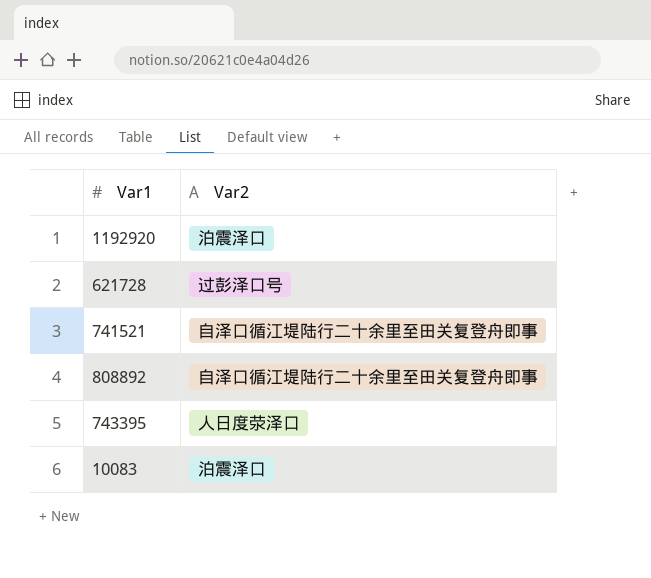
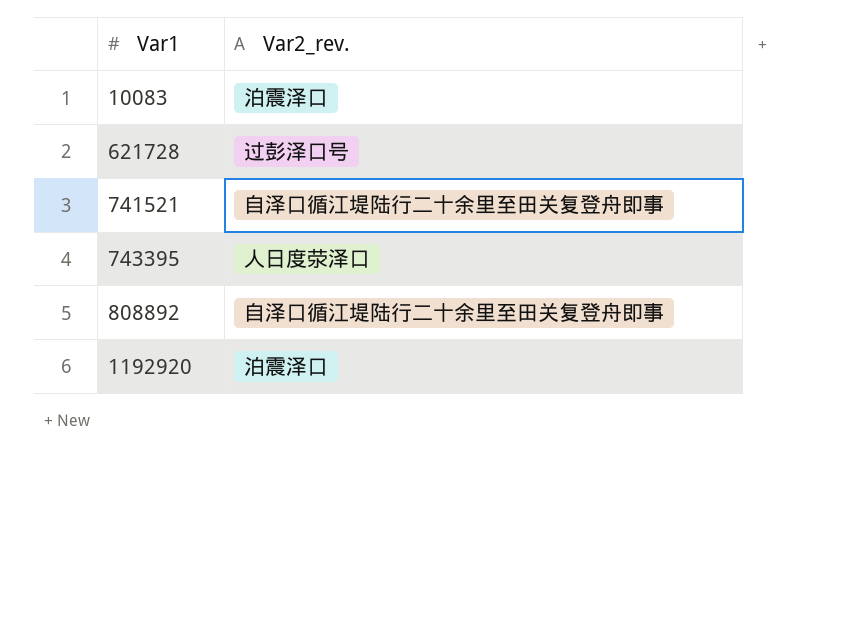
row order: none -> Var1 ascending
column name: Var2 -> Var2_rev.

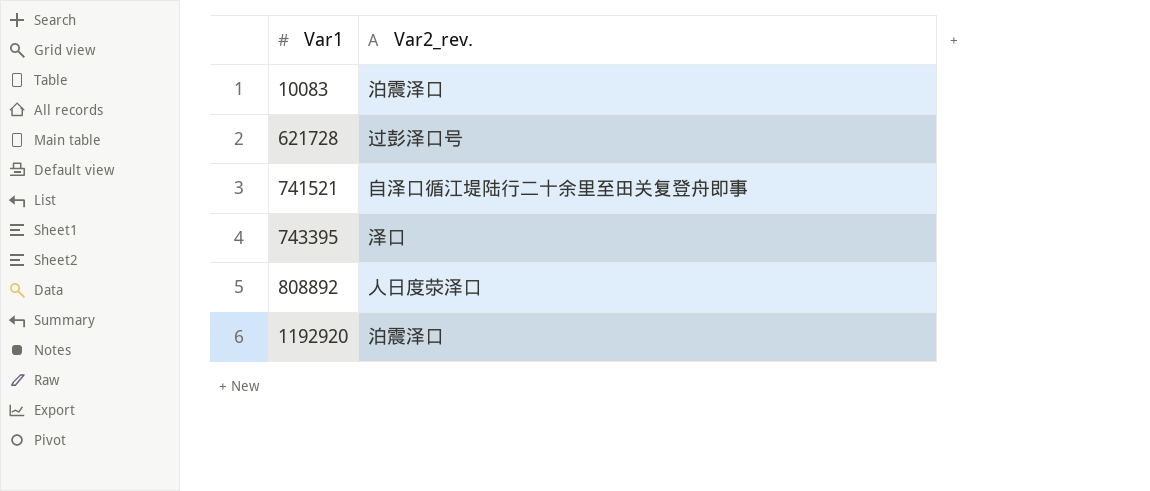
743395 | Var2_rev.: 人日度荥泽口 -> 泽口
808892 | Var2_rev.: 自泽口循江堤陆行二十余里至田关复登舟即事 -> 人日度荥泽口

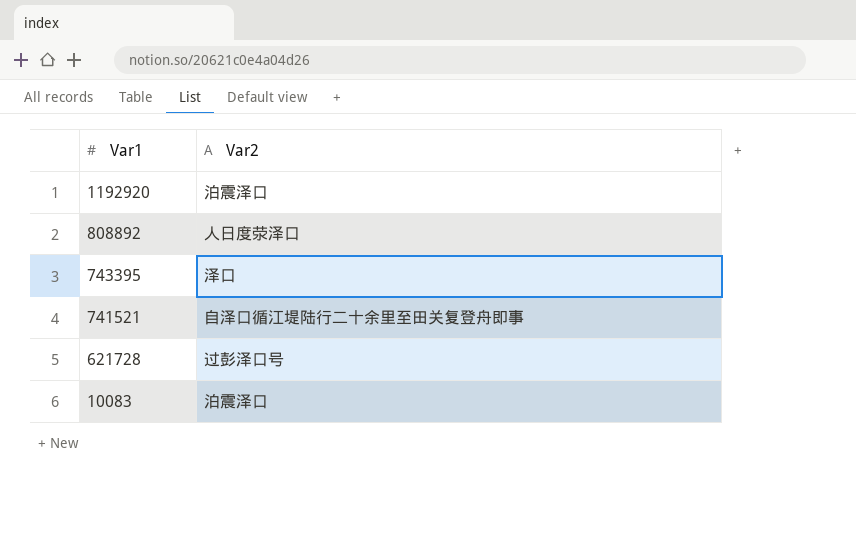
row order: Var1 ascending -> Var1 descending
column name: Var2_rev. -> Var2

